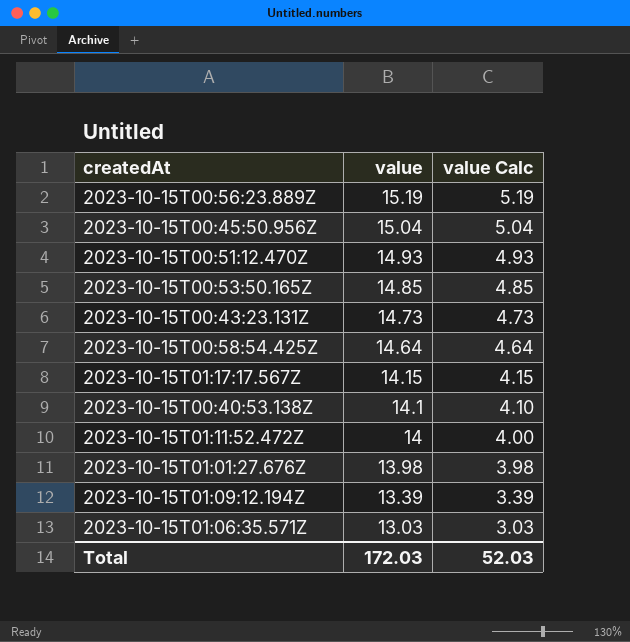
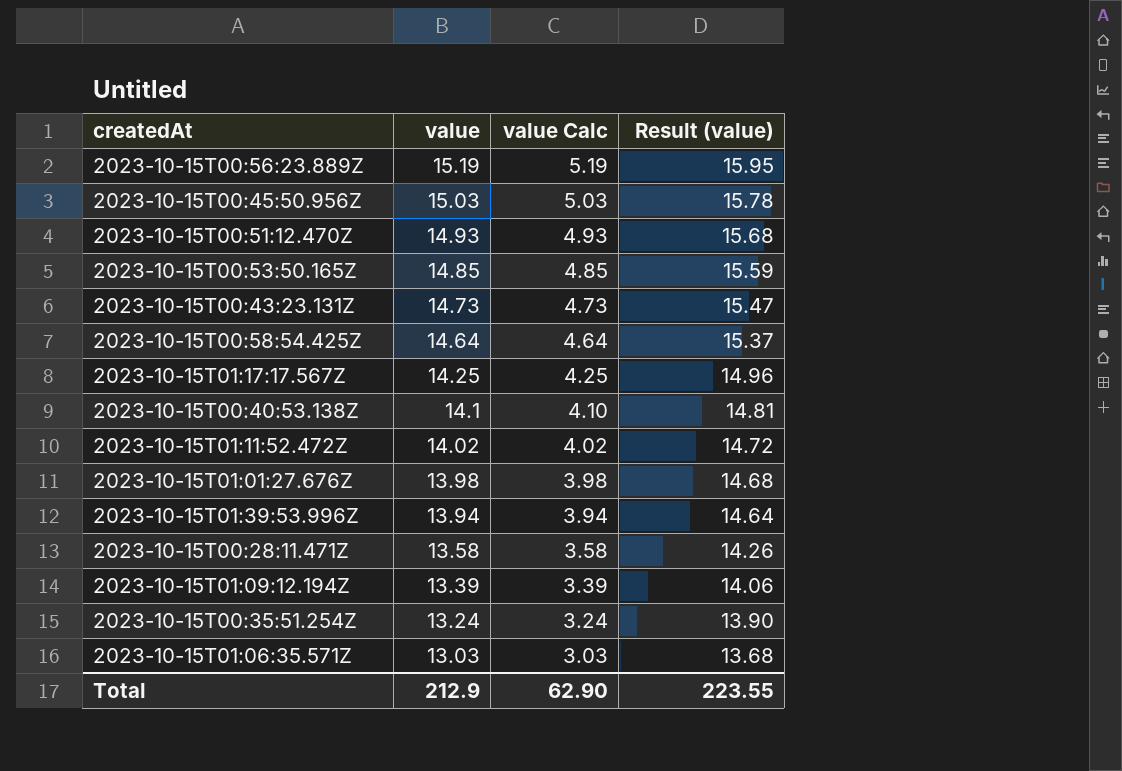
column Result (value) | formula: none -> [value] * 1.05
2023-10-15T00:45:50.956Z | value: 15.04 -> 15.03
2023-10-15T00:45:50.956Z | value Calc: 5.04 -> 5.03
2023-10-15T01:17:17.567Z | value: 14.15 -> 14.25
2023-10-15T01:17:17.567Z | value Calc: 4.15 -> 4.25
2023-10-15T01:11:52.472Z | value: 14 -> 14.02
2023-10-15T01:11:52.472Z | value Calc: 4.00 -> 4.02
row 2023-10-15T01:39:53.996Z: none -> 13.94 | 3.94 | 14.64
row 2023-10-15T00:28:11.471Z: none -> 13.58 | 3.58 | 14.26
row 2023-10-15T00:35:51.254Z: none -> 13.24 | 3.24 | 13.90
Total | value: 172.03 -> 212.9
Total | value Calc: 52.03 -> 62.90

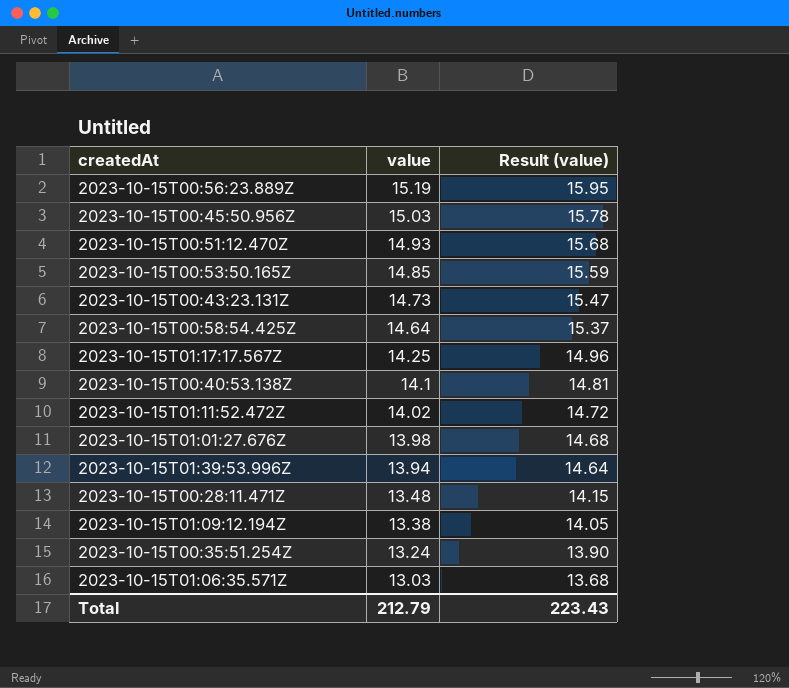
column value Calc | formula: [value] - 10 -> none
2023-10-15T00:28:11.471Z | value: 13.58 -> 13.48
2023-10-15T00:28:11.471Z | Result (value): 14.26 -> 14.15
2023-10-15T01:09:12.194Z | value: 13.39 -> 13.38
2023-10-15T01:09:12.194Z | Result (value): 14.06 -> 14.05
Total | value: 212.9 -> 212.79
Total | Result (value): 223.55 -> 223.43

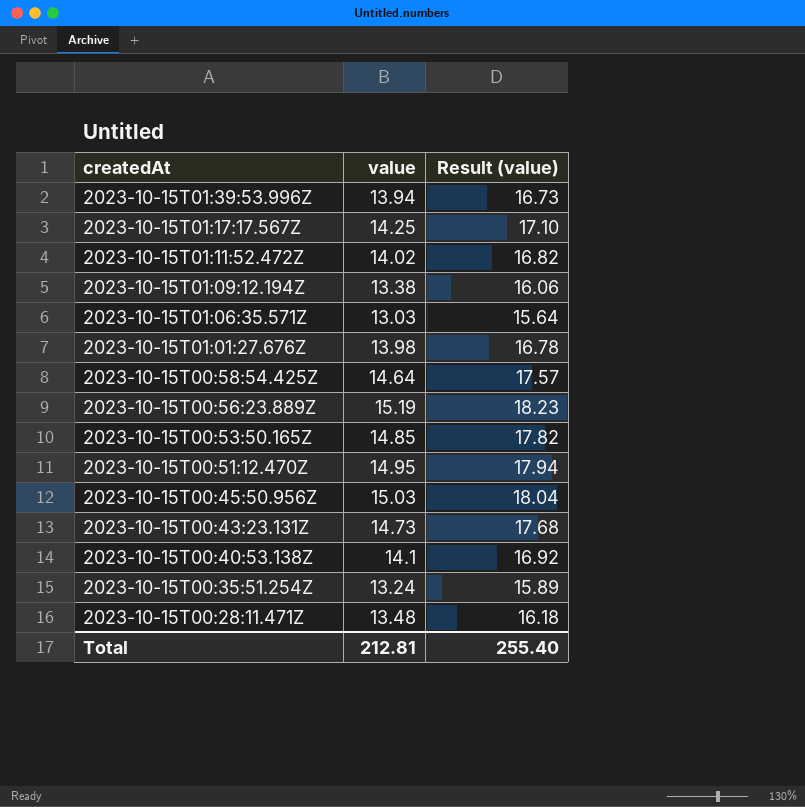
row order: value descending -> createdAt descending
column Result (value) | formula: [value] * 1.05 -> [value] * 1.2
2023-10-15T00:51:12.470Z | value: 14.93 -> 14.95
Total | value: 212.79 -> 212.81
Total | Result (value): 223.43 -> 255.40

